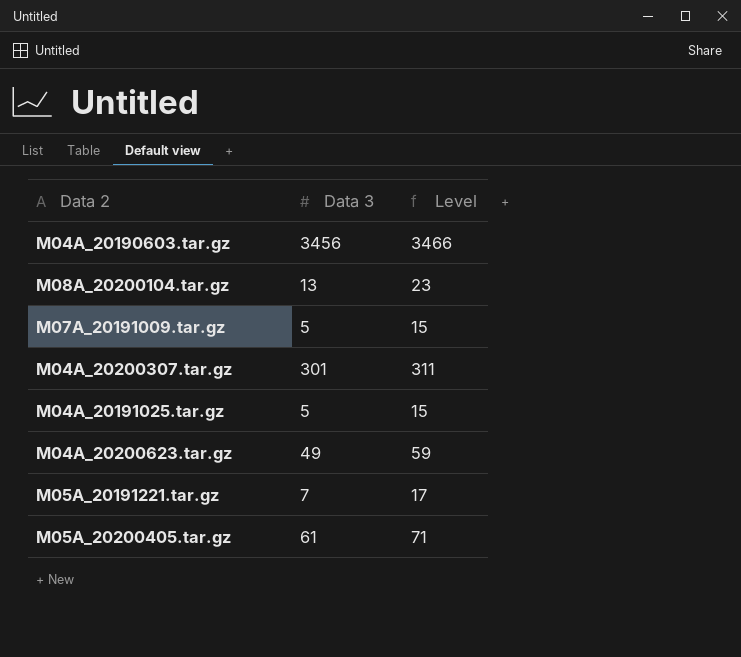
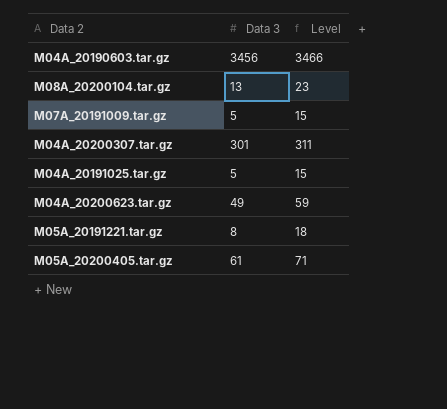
M05A_20191221.tar.gz | Data 3: 7 -> 8
M05A_20191221.tar.gz | Level: 17 -> 18

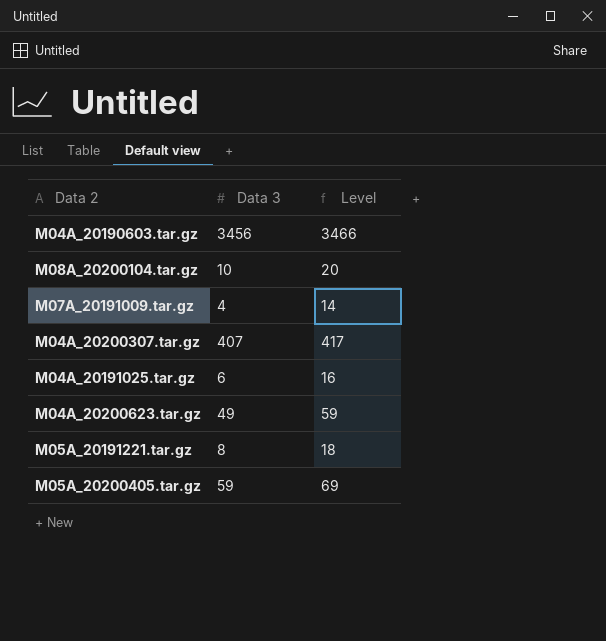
M08A_20200104.tar.gz | Data 3: 13 -> 10
M08A_20200104.tar.gz | Level: 23 -> 20
M07A_20191009.tar.gz | Data 3: 5 -> 4
M07A_20191009.tar.gz | Level: 15 -> 14
M04A_20200307.tar.gz | Data 3: 301 -> 407
M04A_20200307.tar.gz | Level: 311 -> 417
M04A_20191025.tar.gz | Data 3: 5 -> 6
M04A_20191025.tar.gz | Level: 15 -> 16
M05A_20200405.tar.gz | Data 3: 61 -> 59
M05A_20200405.tar.gz | Level: 71 -> 69

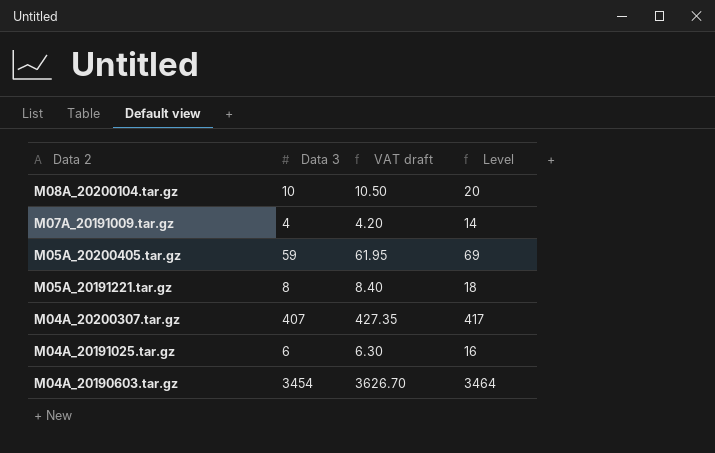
row order: none -> Data 2 descending
column VAT draft | formula: none -> [Data 3] * 1.05
row M04A_20200623.tar.gz: 49 | 59 -> none
M04A_20190603.tar.gz | Data 3: 3456 -> 3454
M04A_20190603.tar.gz | Level: 3466 -> 3464

